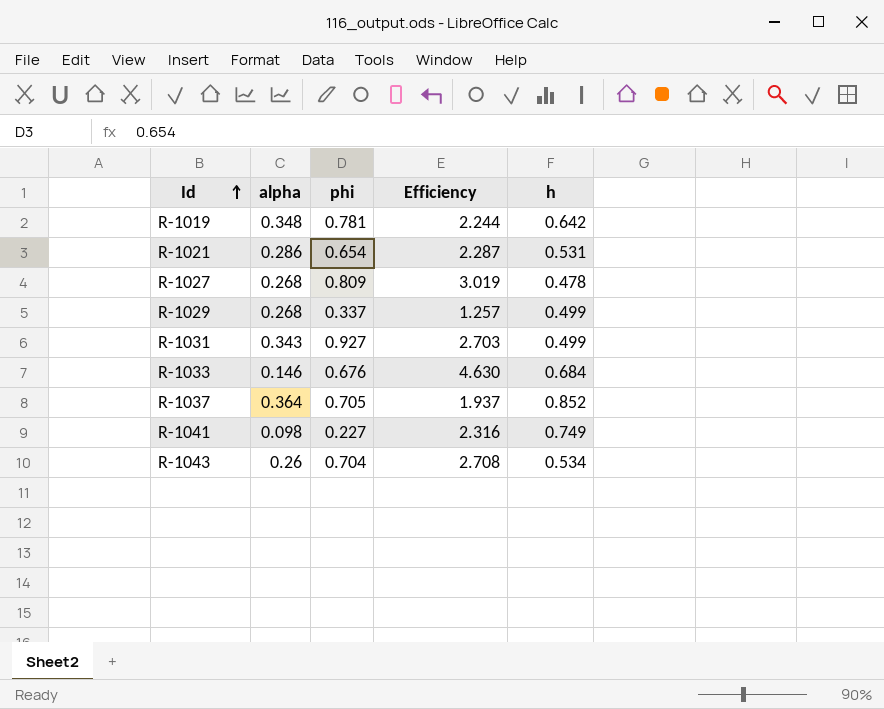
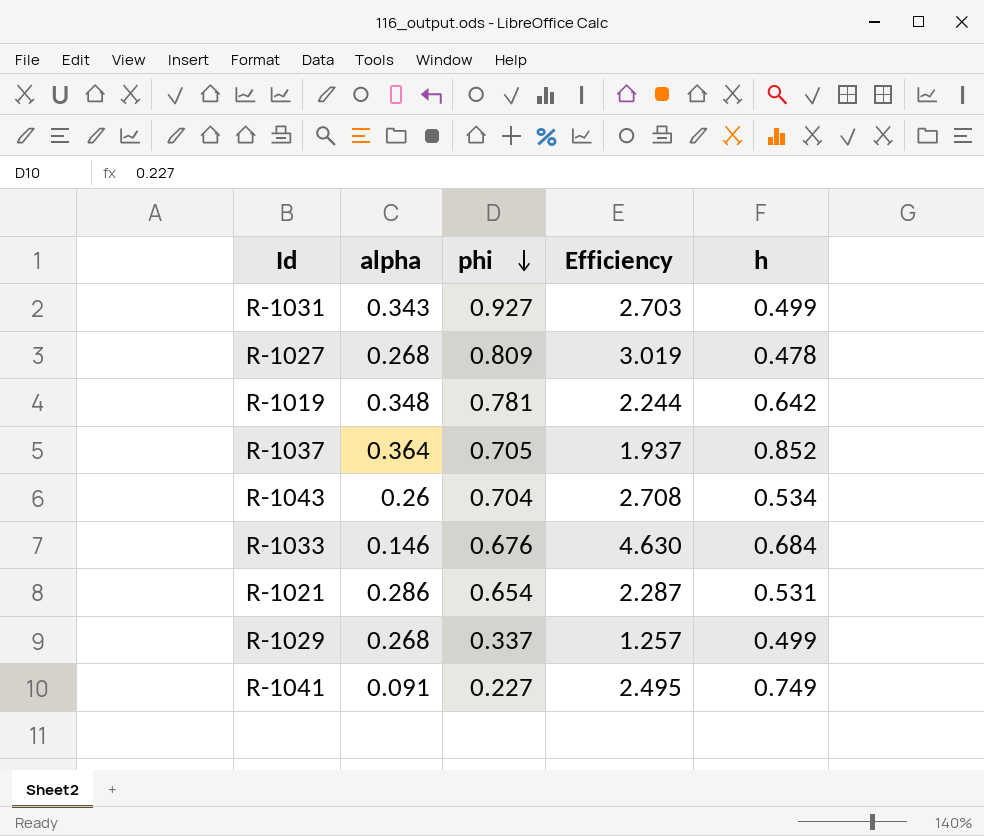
row order: Id ascending -> phi descending
R-1041 | alpha: 0.098 -> 0.091
R-1041 | Efficiency: 2.316 -> 2.495

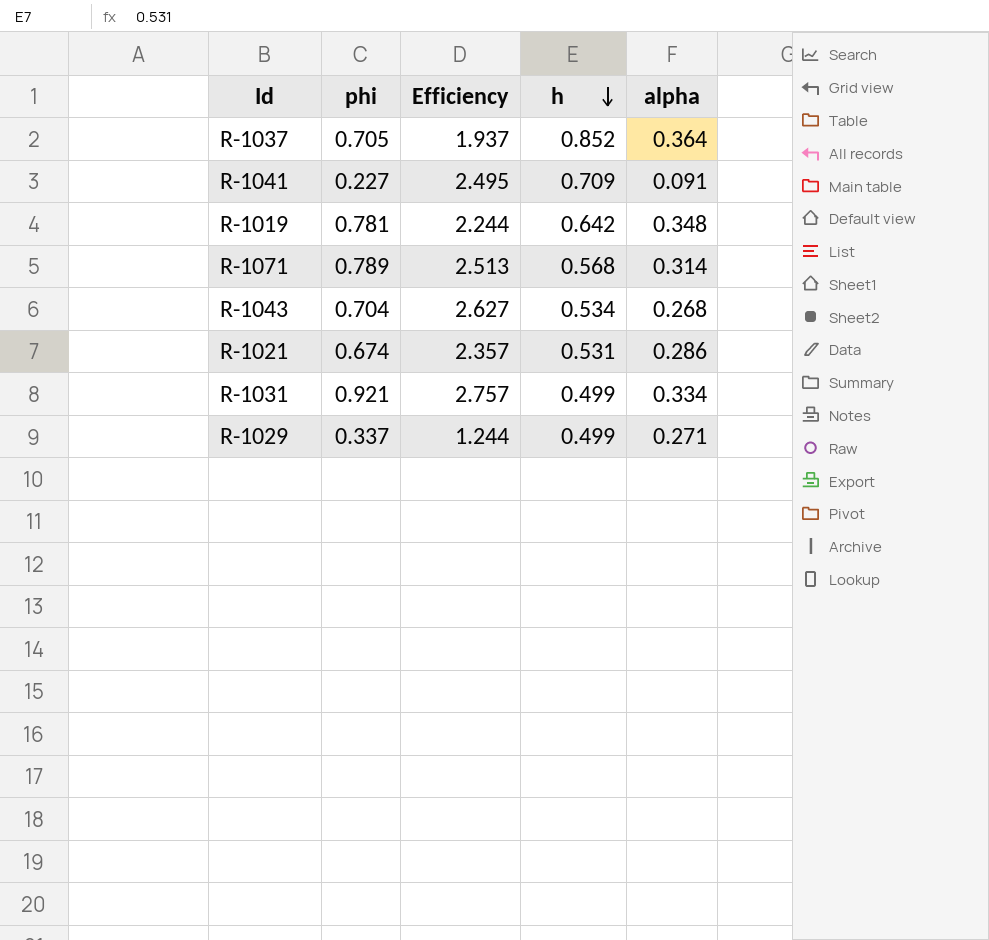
row order: phi descending -> h descending
column alpha | position: 2 -> 5
row R-1027: 0.268 | 0.809 | 3.019 | 0.478 -> none
row R-1033: 0.146 | 0.676 | 4.630 | 0.684 -> none
R-1041 | h: 0.749 -> 0.709
row R-1071: none -> 0.789 | 2.513 | 0.568 | 0.314
R-1043 | Efficiency: 2.708 -> 2.627
R-1043 | alpha: 0.26 -> 0.268
R-1021 | phi: 0.654 -> 0.674
R-1021 | Efficiency: 2.287 -> 2.357
R-1031 | phi: 0.927 -> 0.921
R-1031 | Efficiency: 2.703 -> 2.757
R-1031 | alpha: 0.343 -> 0.334
R-1029 | Efficiency: 1.257 -> 1.244
R-1029 | alpha: 0.268 -> 0.271

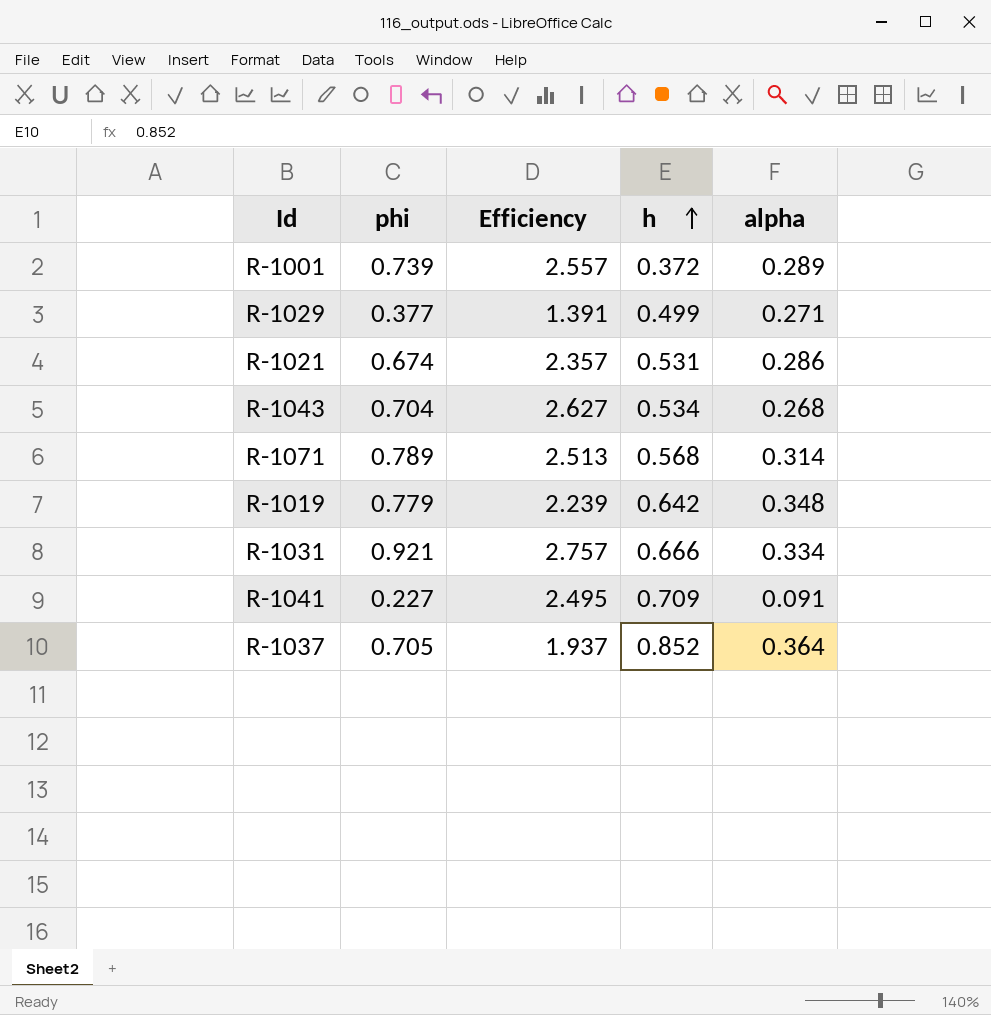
row order: h descending -> h ascending
row R-1001: none -> 0.739 | 2.557 | 0.372 | 0.289
R-1029 | phi: 0.337 -> 0.377
R-1029 | Efficiency: 1.244 -> 1.391
R-1019 | phi: 0.781 -> 0.779
R-1019 | Efficiency: 2.244 -> 2.239
R-1031 | h: 0.499 -> 0.666

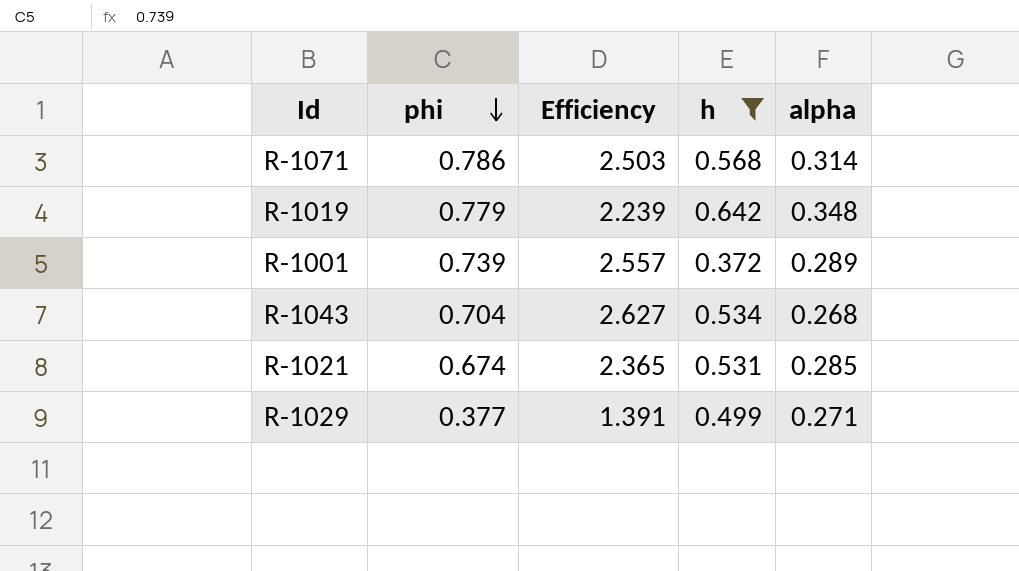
filter: none -> h <= 0.642
row order: h ascending -> phi descending
R-1071 | phi: 0.789 -> 0.786
R-1071 | Efficiency: 2.513 -> 2.503
R-1021 | Efficiency: 2.357 -> 2.365
R-1021 | alpha: 0.286 -> 0.285

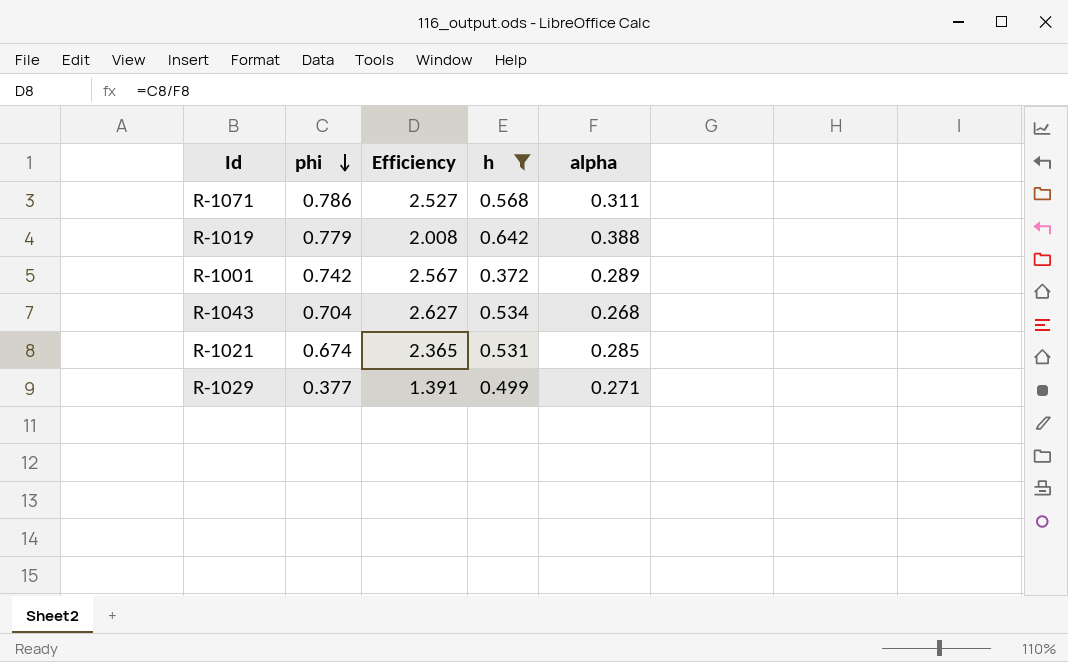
R-1071 | Efficiency: 2.503 -> 2.527
R-1071 | alpha: 0.314 -> 0.311
R-1019 | Efficiency: 2.239 -> 2.008
R-1019 | alpha: 0.348 -> 0.388
R-1001 | phi: 0.739 -> 0.742
R-1001 | Efficiency: 2.557 -> 2.567

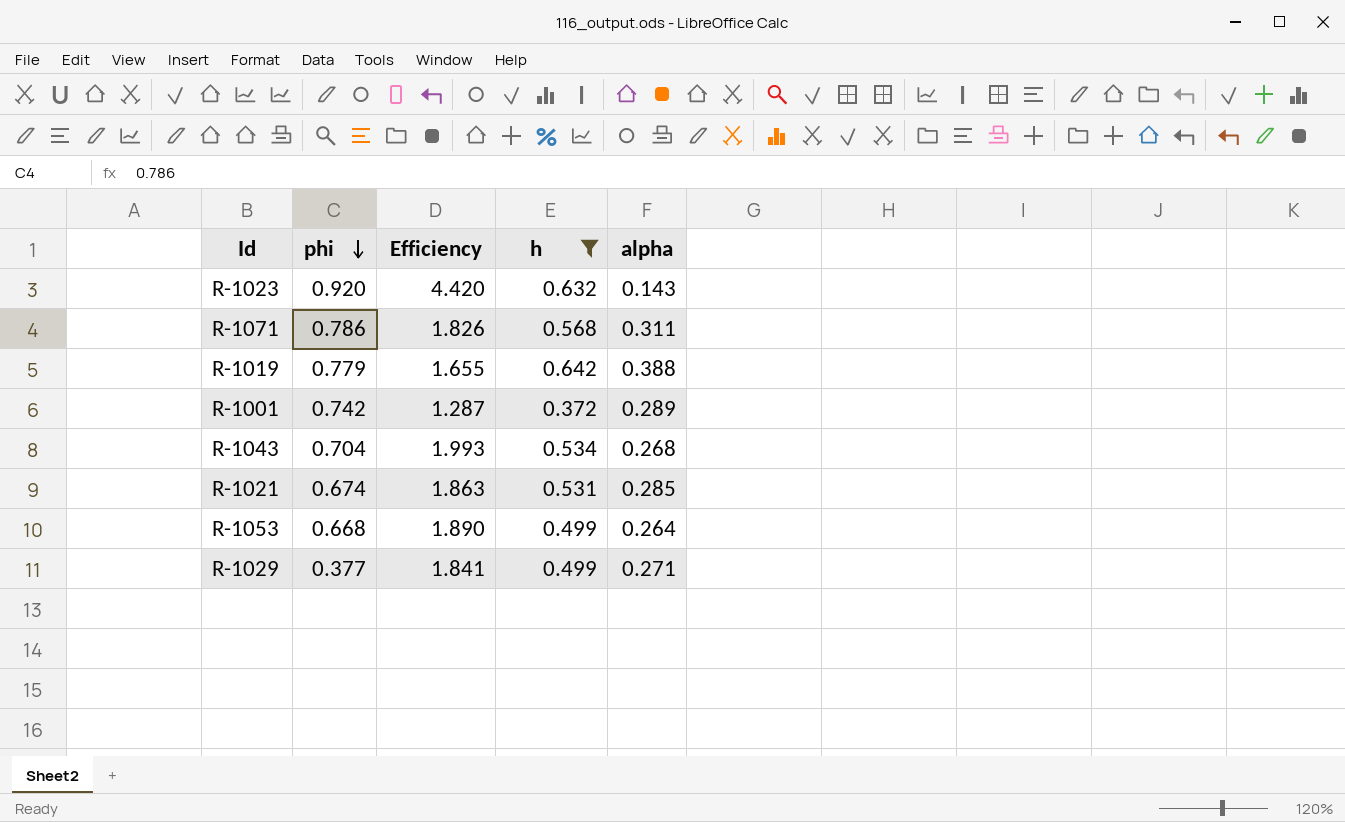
column Efficiency | formula: [phi] / [alpha] -> [h] / [alpha]
row R-1023: none -> 0.920 | 4.420 | 0.632 | 0.143
row R-1053: none -> 0.668 | 1.890 | 0.499 | 0.264

